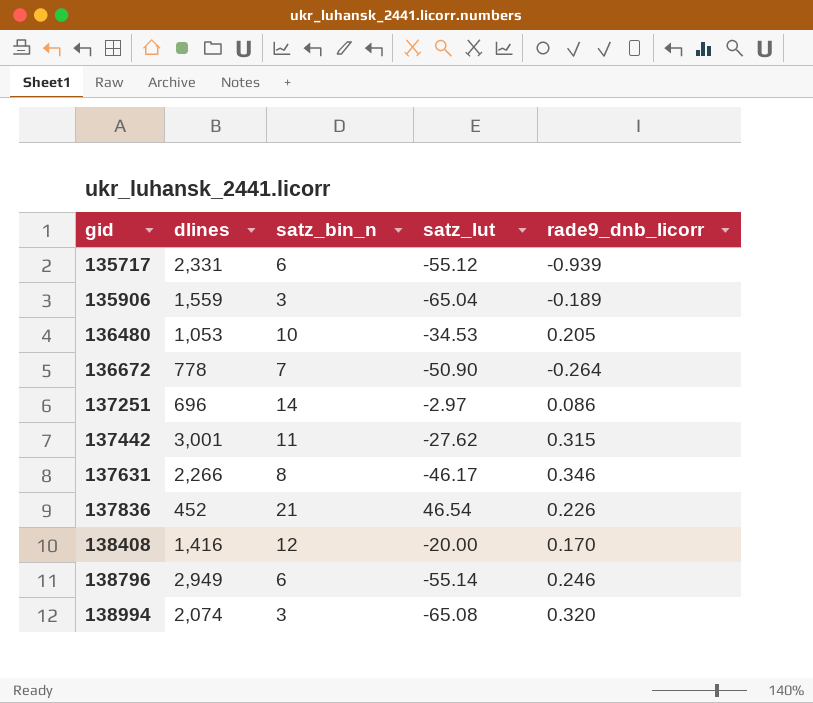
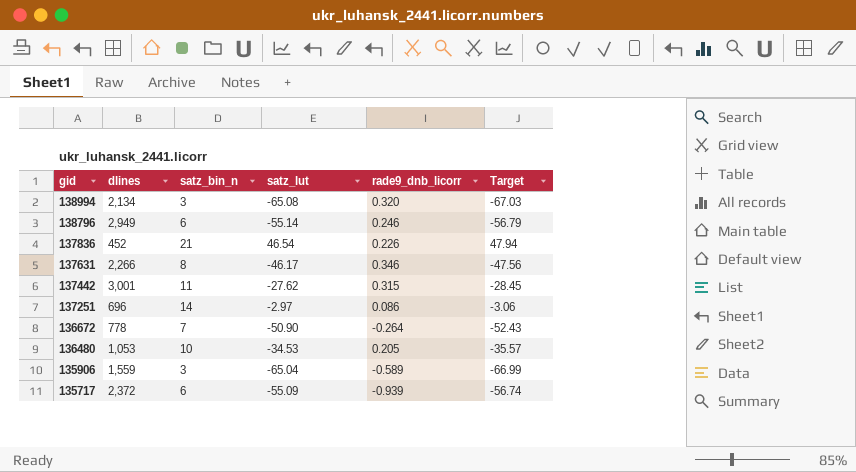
row order: gid ascending -> gid descending
column Target | formula: none -> [satz_lut] * 1.03
row 138408: 1,416 | 12 | -20.00 | 0.170 -> none
138994 | dlines: 2,074 -> 2,134
135906 | rade9_dnb_licorr: -0.189 -> -0.589
135717 | dlines: 2,331 -> 2,372
135717 | satz_lut: -55.12 -> -55.09

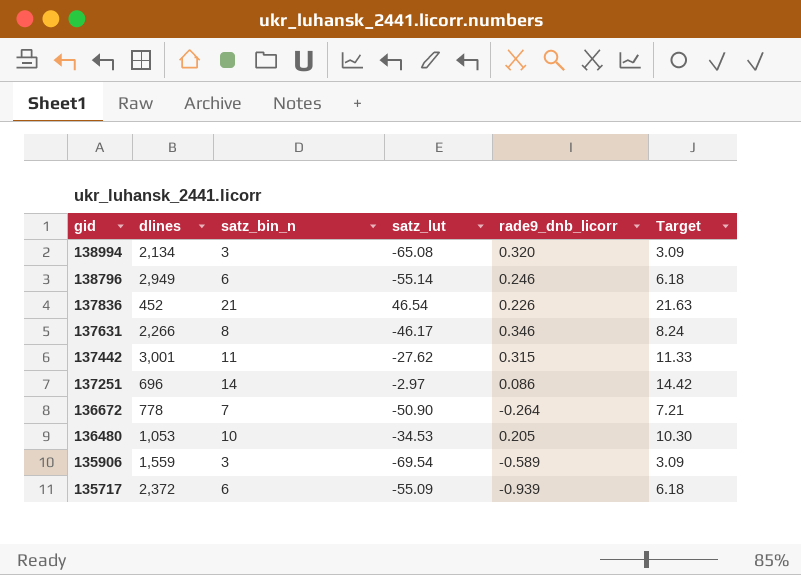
column Target | formula: [satz_lut] * 1.03 -> [satz_bin_n] * 1.03
135906 | satz_lut: -65.04 -> -69.54

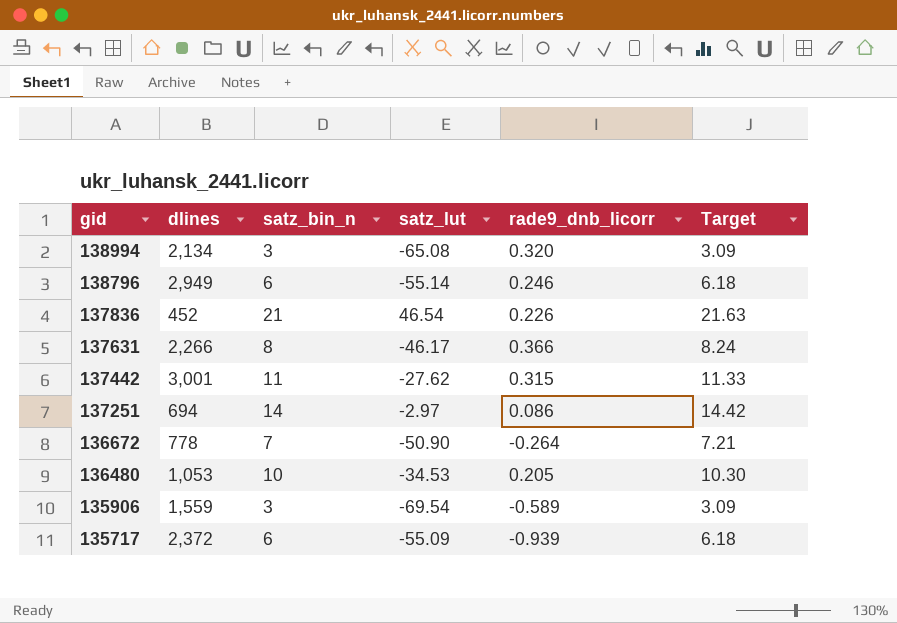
137631 | rade9_dnb_licorr: 0.346 -> 0.366
137251 | dlines: 696 -> 694

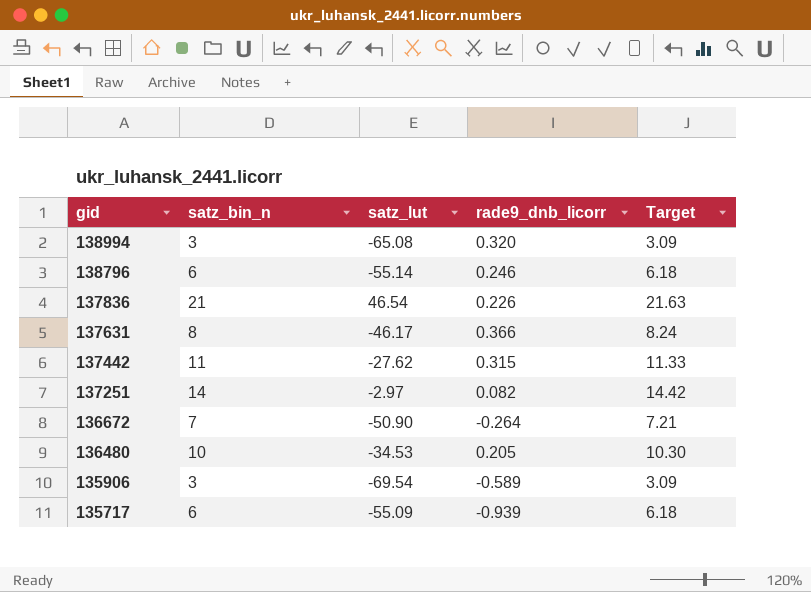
column dlines | position: 2 -> none
137251 | rade9_dnb_licorr: 0.086 -> 0.082

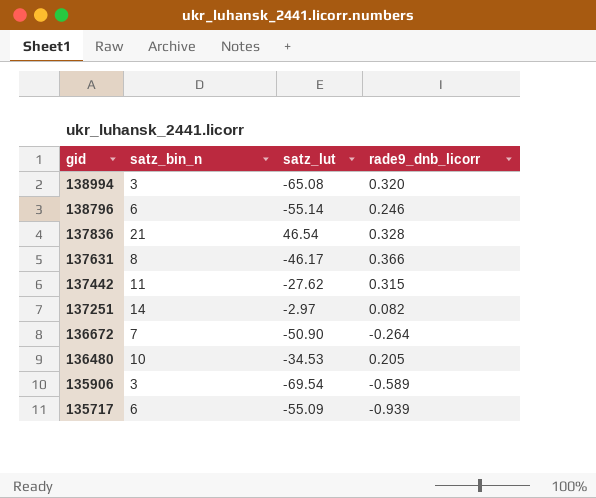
column Target | formula: [satz_bin_n] * 1.03 -> none
137836 | rade9_dnb_licorr: 0.226 -> 0.328

